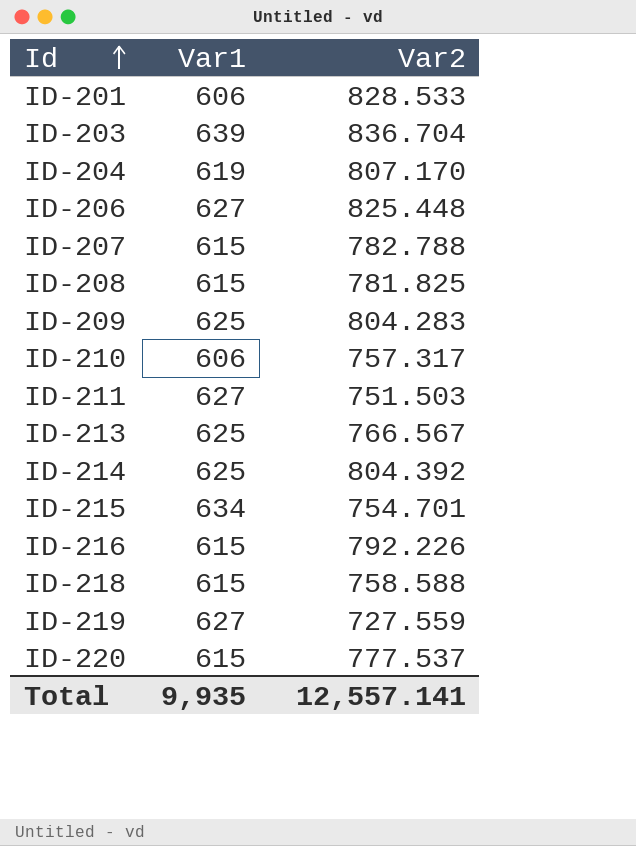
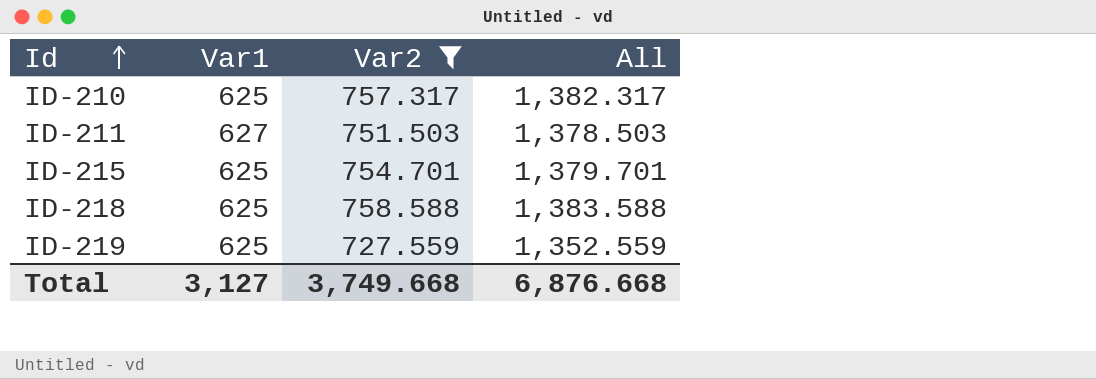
filter: none -> Var2 <= 758.588
column All | formula: none -> [Var1] + [Var2]
ID-210 | Var1: 606 -> 625
ID-215 | Var1: 634 -> 625
ID-218 | Var1: 615 -> 625
ID-219 | Var1: 627 -> 625
Total | Var1: 9,935 -> 3,127
Total | Var2: 12,557.141 -> 3,749.668

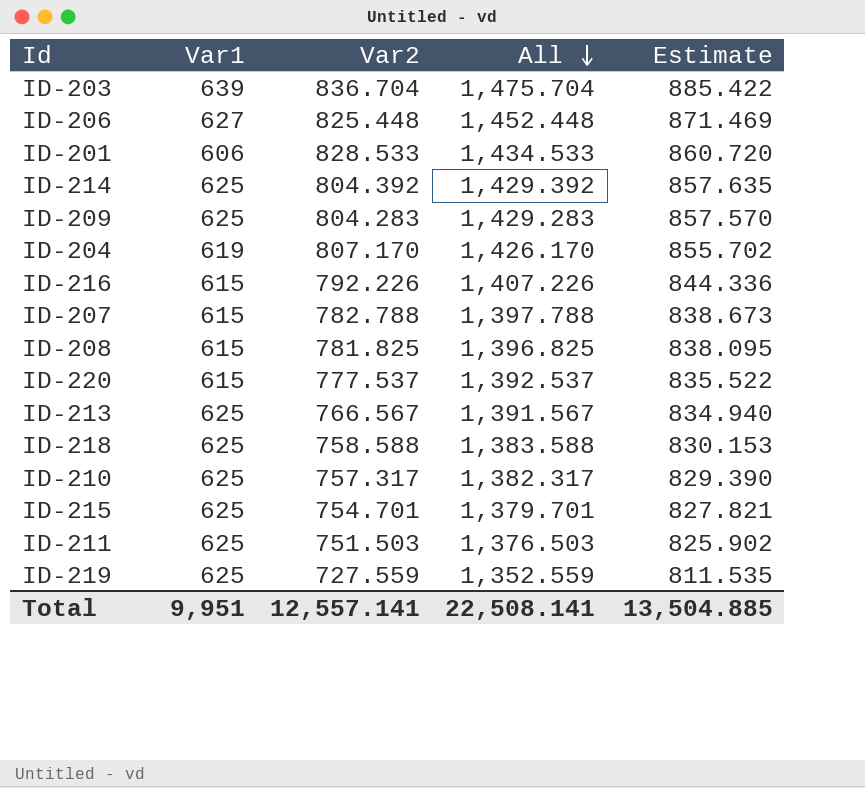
filter: Var2 <= 758.588 -> none
row order: Id ascending -> All descending
column Estimate | formula: none -> [All] * 0.6
ID-211 | Var1: 627 -> 625
ID-211 | All: 1,378.503 -> 1,376.503
Total | Var1: 3,127 -> 9,951
Total | Var2: 3,749.668 -> 12,557.141
Total | All: 6,876.668 -> 22,508.141

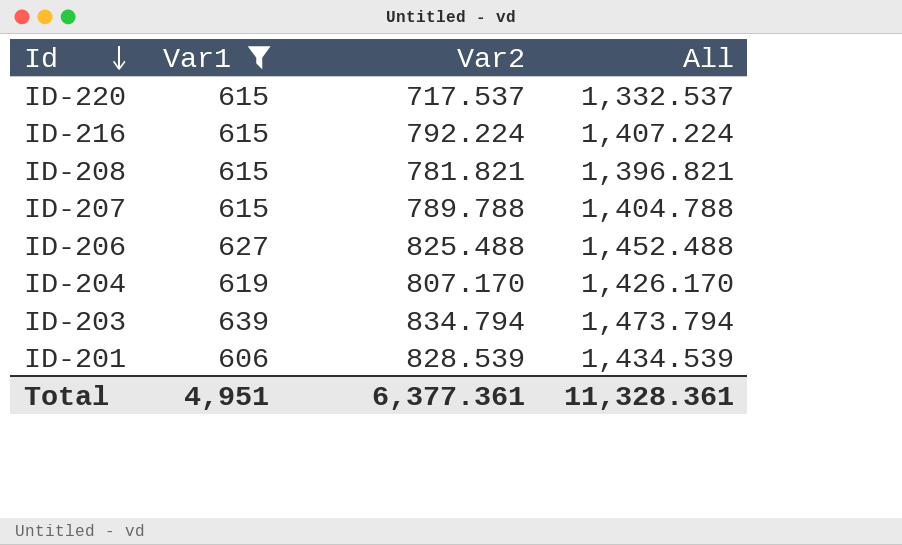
filter: none -> Var1 != 625
row order: All descending -> Id descending
column Estimate | formula: [All] * 0.6 -> none
ID-220 | Var2: 777.537 -> 717.537
ID-220 | All: 1,392.537 -> 1,332.537
ID-216 | Var2: 792.226 -> 792.224
ID-216 | All: 1,407.226 -> 1,407.224
ID-208 | Var2: 781.825 -> 781.821
ID-208 | All: 1,396.825 -> 1,396.821
ID-207 | Var2: 782.788 -> 789.788
ID-207 | All: 1,397.788 -> 1,404.788
ID-206 | Var2: 825.448 -> 825.488
ID-206 | All: 1,452.448 -> 1,452.488
ID-203 | Var2: 836.704 -> 834.794
ID-203 | All: 1,475.704 -> 1,473.794
ID-201 | Var2: 828.533 -> 828.539
ID-201 | All: 1,434.533 -> 1,434.539
Total | Var1: 9,951 -> 4,951
Total | Var2: 12,557.141 -> 6,377.361
Total | All: 22,508.141 -> 11,328.361

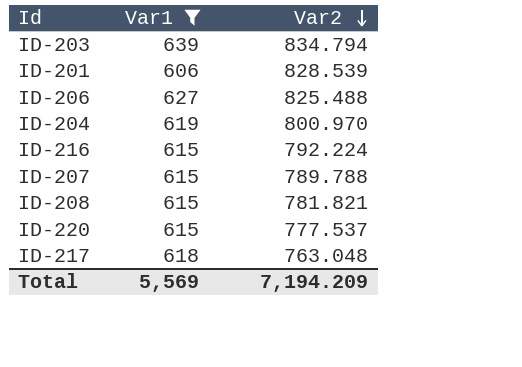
row order: Id descending -> Var2 descending
column All | formula: [Var1] + [Var2] -> none
ID-204 | Var2: 807.170 -> 800.970
ID-220 | Var2: 717.537 -> 777.537
row ID-217: none -> 618 | 763.048
Total | Var1: 4,951 -> 5,569
Total | Var2: 6,377.361 -> 7,194.209

